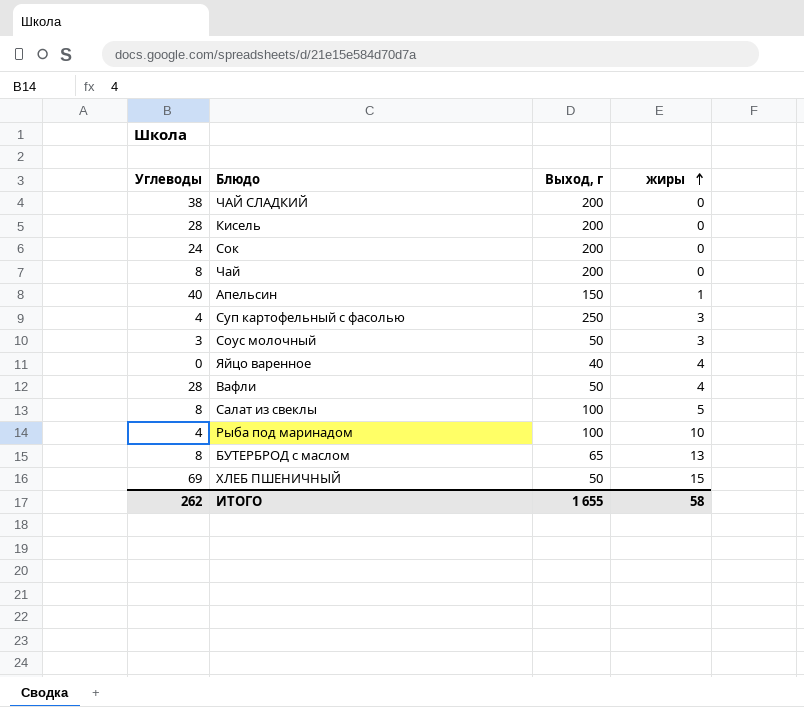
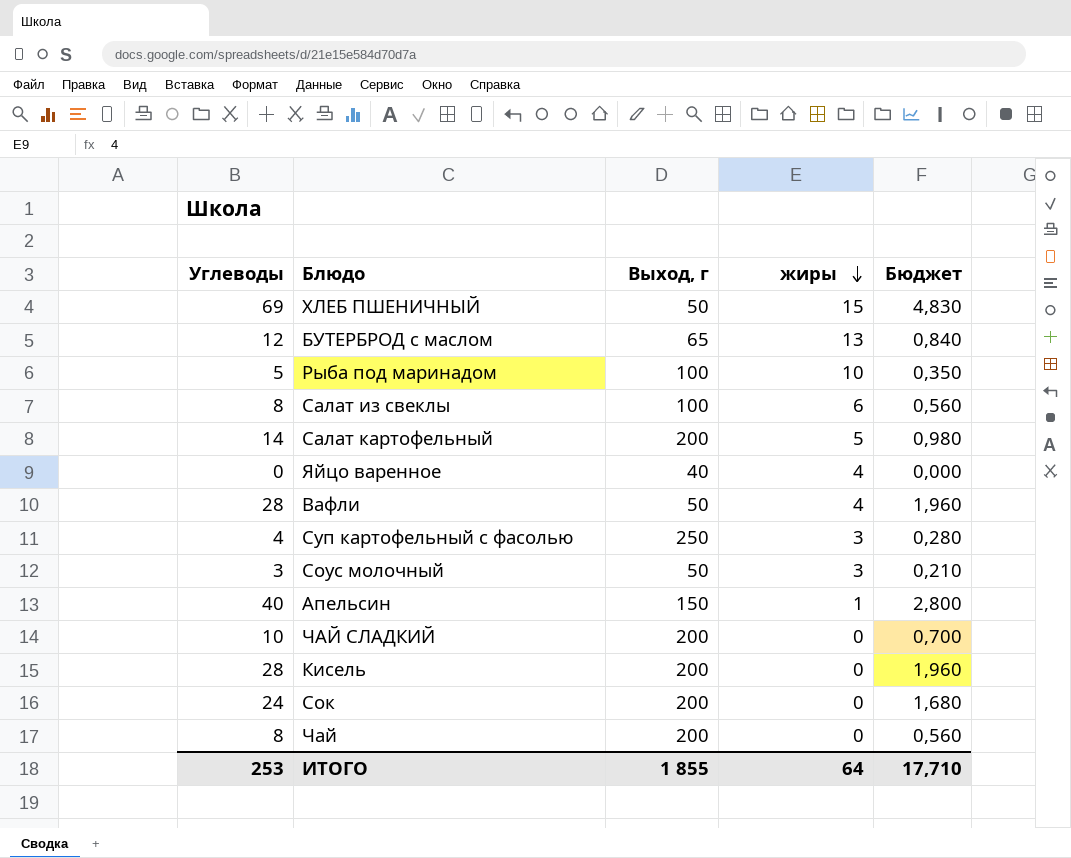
row order: жиры ascending -> жиры descending
column Бюджет | formula: none -> [Углеводы] * 0,07
БУТЕРБРОД с маслом | Углеводы: 8 -> 12
Рыба под маринадом | Углеводы: 4 -> 5
Салат из свеклы | жиры: 5 -> 6
row Салат картофельный: none -> 14 | 200 | 5 | 0,980
ЧАЙ СЛАДКИЙ | Углеводы: 38 -> 10
ИТОГО | Углеводы: 262 -> 253
ИТОГО | Выход, г: 1 655 -> 1 855
ИТОГО | жиры: 58 -> 64

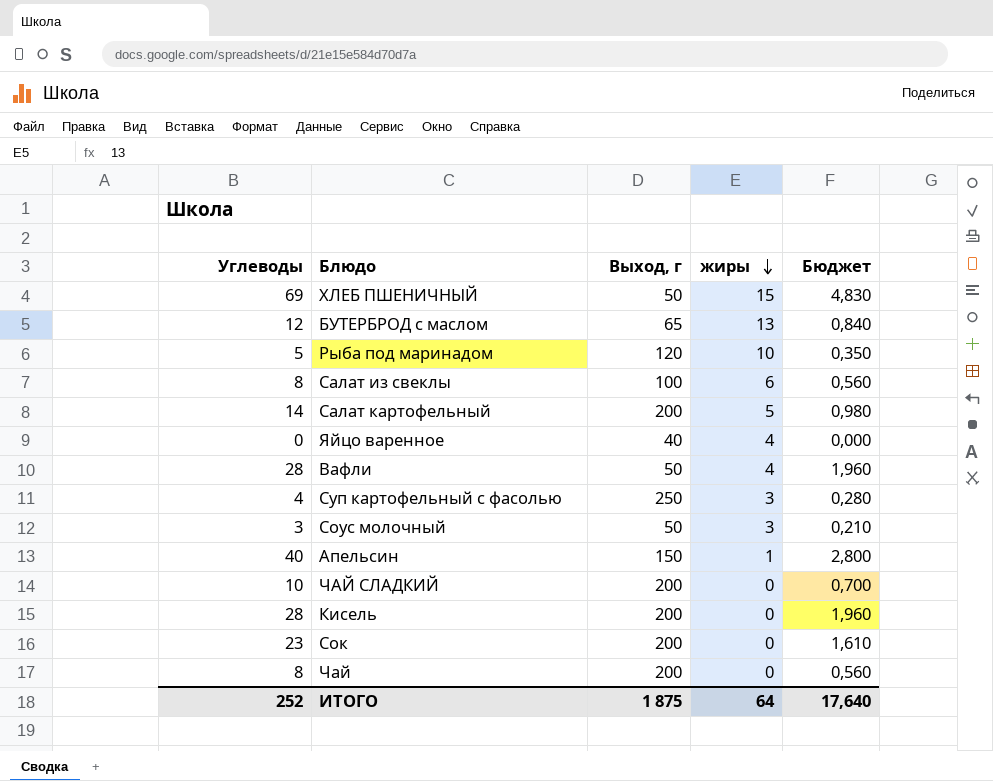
Рыба под маринадом | Выход, г: 100 -> 120
Сок | Углеводы: 24 -> 23
Сок | Бюджет: 1,680 -> 1,610
ИТОГО | Углеводы: 253 -> 252
ИТОГО | Выход, г: 1 855 -> 1 875
ИТОГО | Бюджет: 17,710 -> 17,640

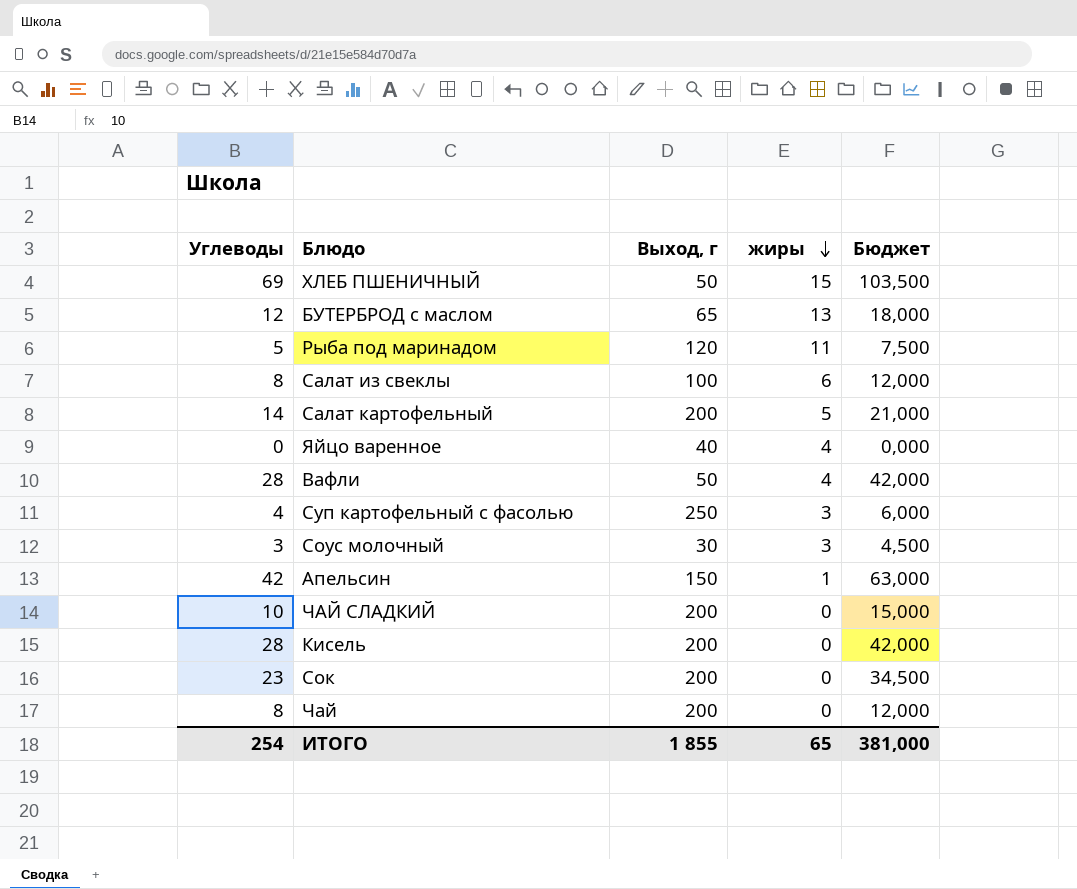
column Бюджет | formula: [Углеводы] * 0,07 -> [Углеводы] * 1,5
Рыба под маринадом | жиры: 10 -> 11
Соус молочный | Выход, г: 50 -> 30
Апельсин | Углеводы: 40 -> 42
ИТОГО | Углеводы: 252 -> 254
ИТОГО | Выход, г: 1 875 -> 1 855
ИТОГО | жиры: 64 -> 65
ИТОГО | Бюджет: 17,640 -> 381,000

